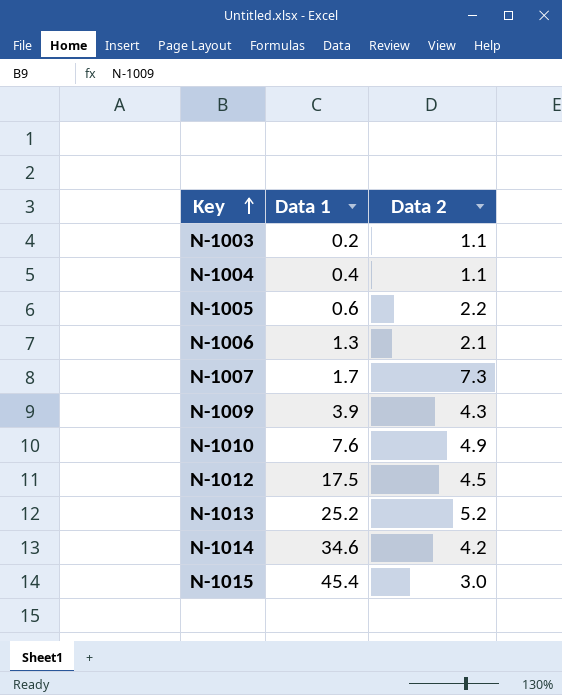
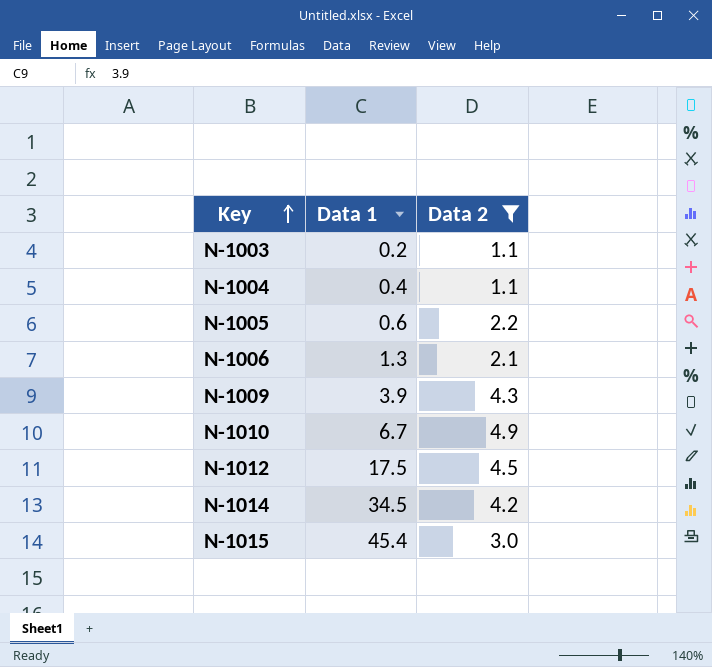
filter: none -> Data 2 <= 4.9
N-1010 | Data 1: 7.6 -> 6.7
N-1014 | Data 1: 34.6 -> 34.5

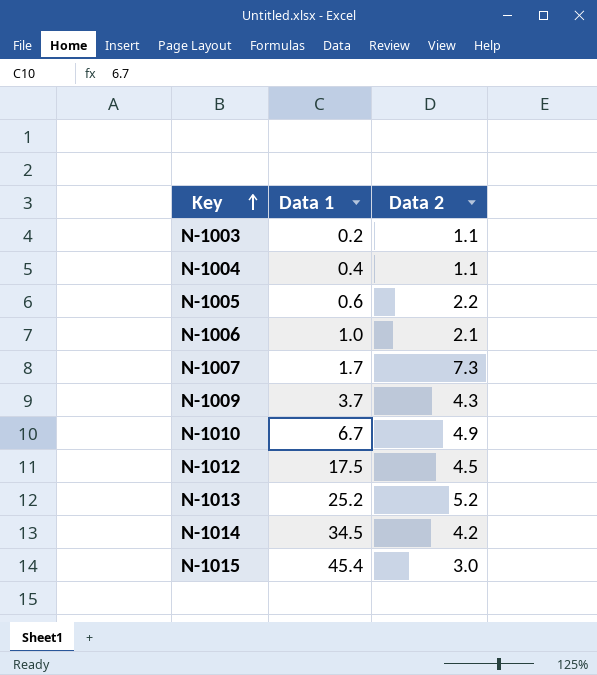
filter: Data 2 <= 4.9 -> none
N-1006 | Data 1: 1.3 -> 1.0
N-1009 | Data 1: 3.9 -> 3.7

